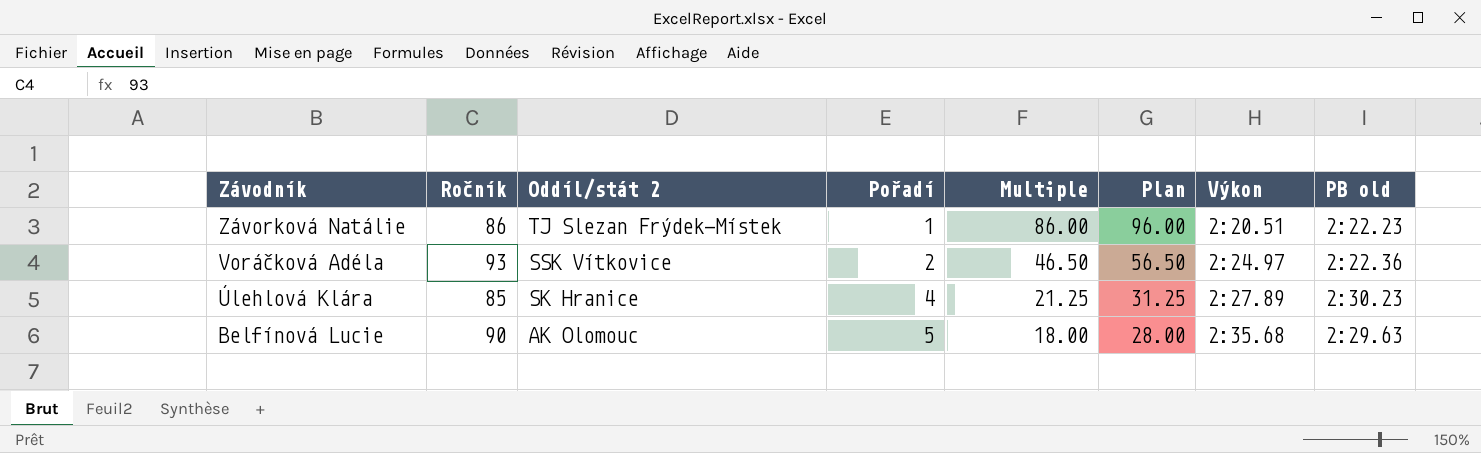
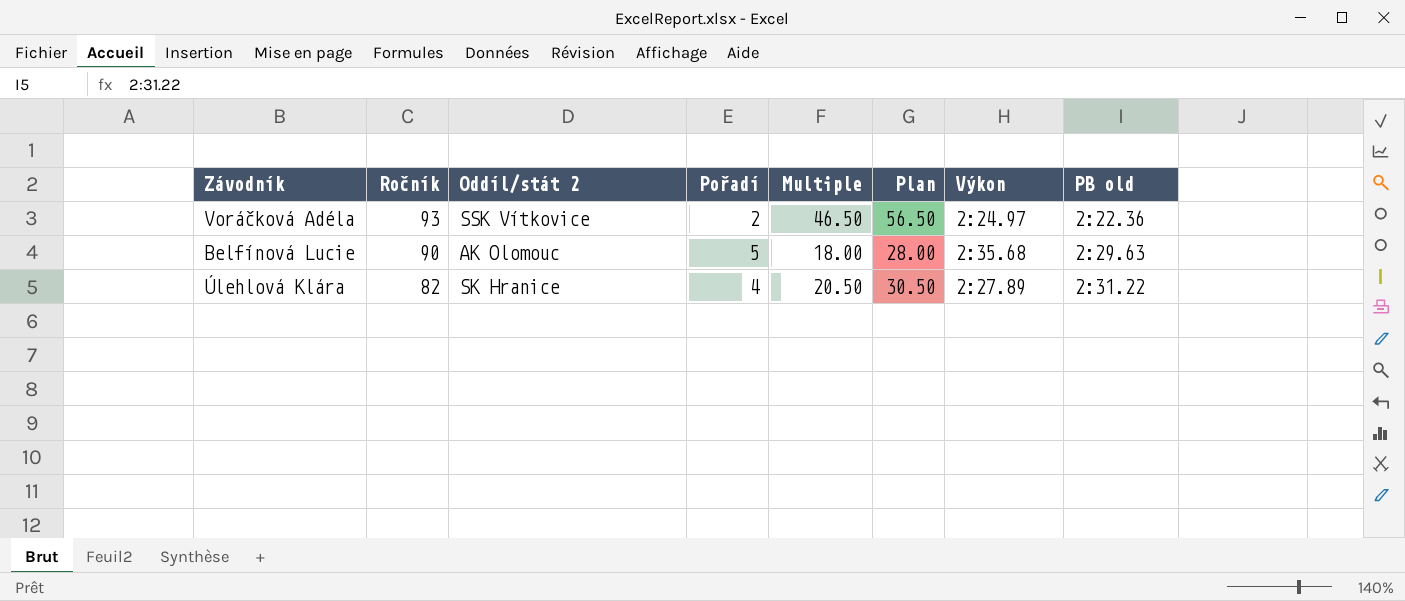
row order: Závodník descending -> Ročník descending
row Závorková Natálie: 86 | TJ Slezan Frýdek-Místek | 1 | 86.00 | 96.00 | 2:20.51 | 2:22.23 -> none
Úlehlová Klára | Ročník: 85 -> 82
Úlehlová Klára | Multiple: 21.25 -> 20.50
Úlehlová Klára | Plan: 31.25 -> 30.50
Úlehlová Klára | PB old: 2:30.23 -> 2:31.22

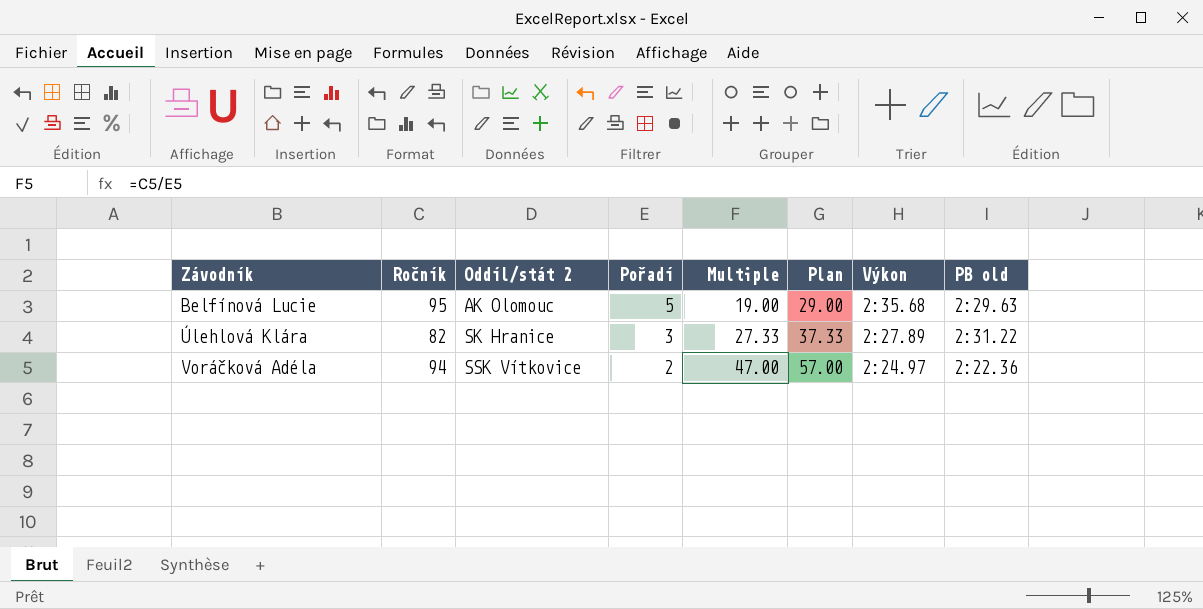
row order: Ročník descending -> Závodník ascending
Belfínová Lucie | Ročník: 90 -> 95
Belfínová Lucie | Multiple: 18.00 -> 19.00
Belfínová Lucie | Plan: 28.00 -> 29.00
Úlehlová Klára | Pořadí: 4 -> 3
Úlehlová Klára | Multiple: 20.50 -> 27.33
Úlehlová Klára | Plan: 30.50 -> 37.33
Voráčková Adéla | Ročník: 93 -> 94
Voráčková Adéla | Multiple: 46.50 -> 47.00
Voráčková Adéla | Plan: 56.50 -> 57.00

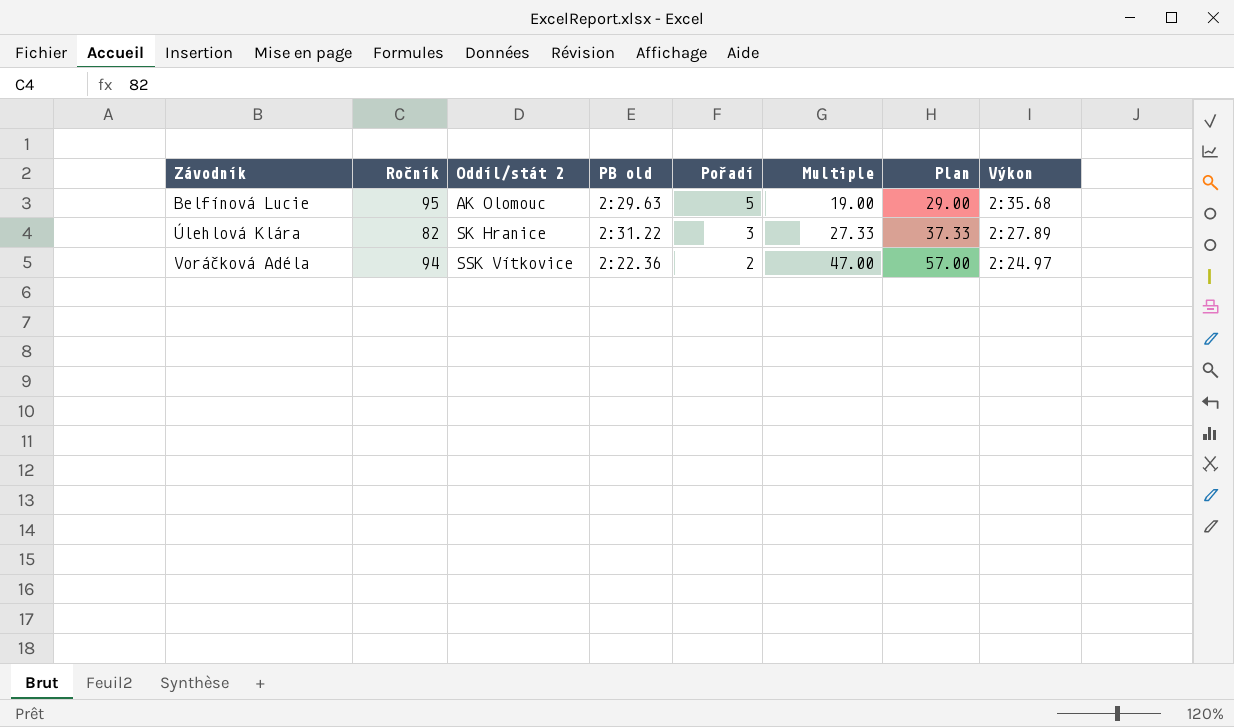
column PB old | position: 8 -> 4

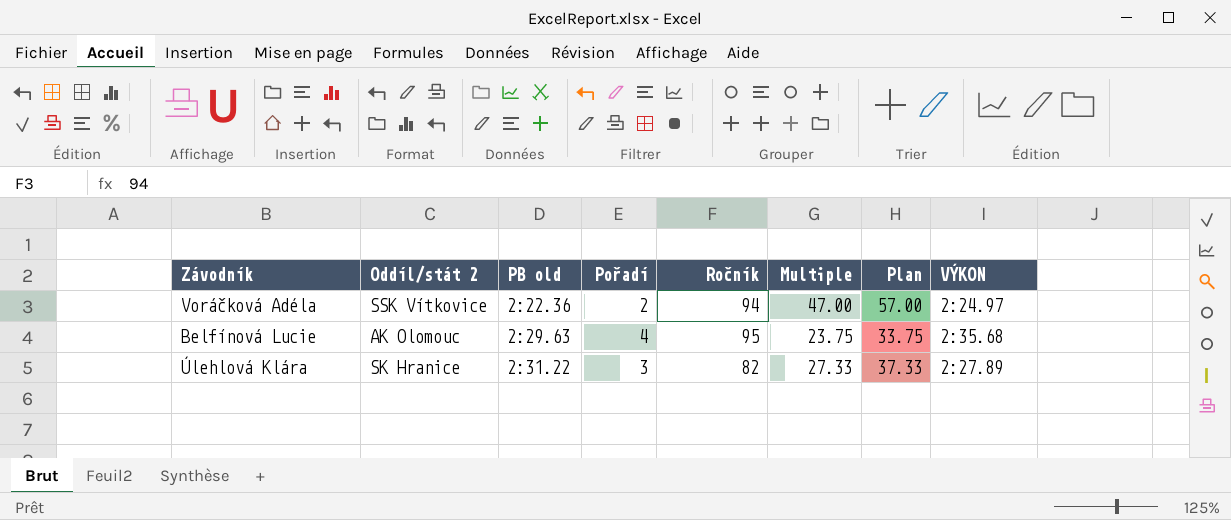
row order: Závodník ascending -> PB old ascending
column Ročník | position: 2 -> 5
column name: Výkon -> VÝKON
Belfínová Lucie | Pořadí: 5 -> 4
Belfínová Lucie | Multiple: 19.00 -> 23.75
Belfínová Lucie | Plan: 29.00 -> 33.75

